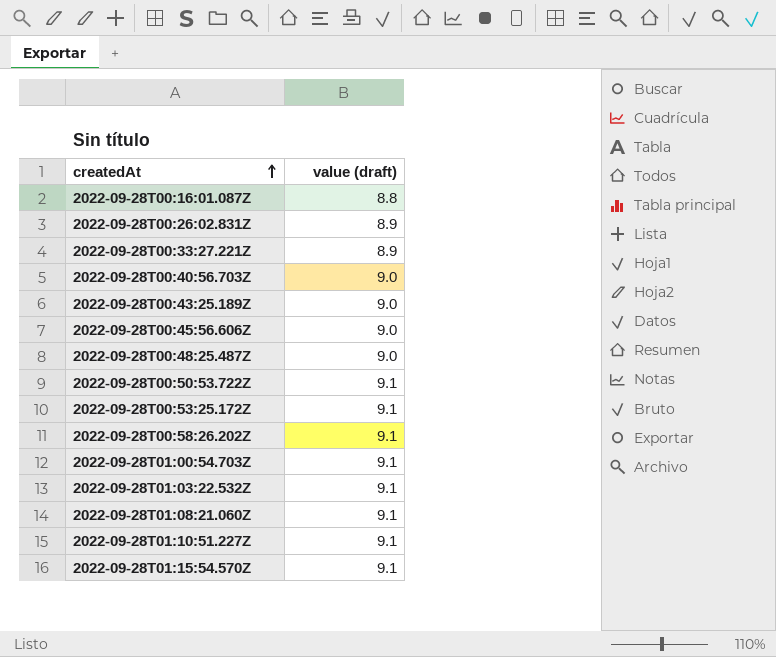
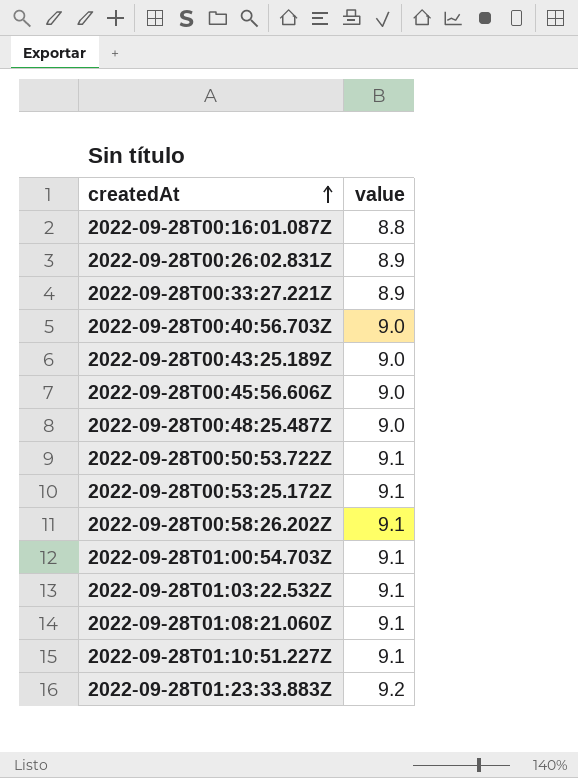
column name: value (draft) -> value
row 2022-09-28T01:15:54.570Z: 9.1 -> none
row 2022-09-28T01:23:33.883Z: none -> 9.2

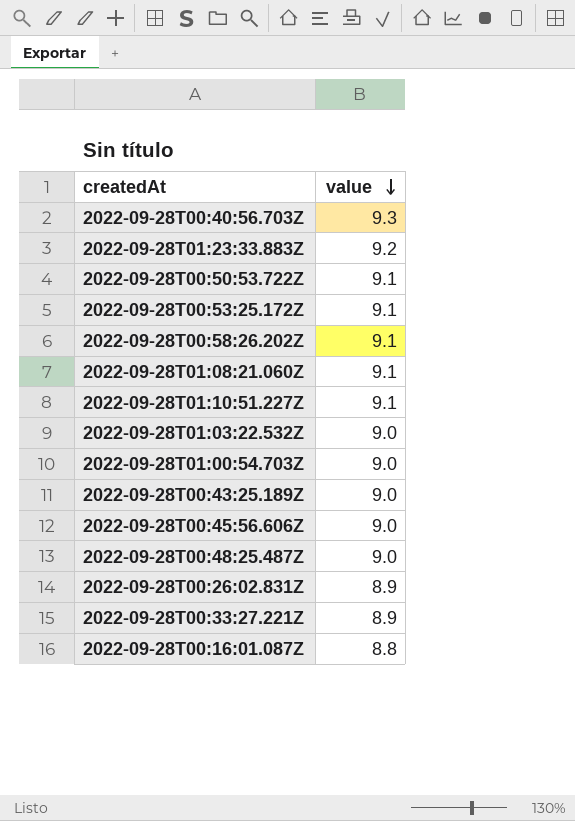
row order: createdAt ascending -> value descending
2022-09-28T00:40:56.703Z | value: 9.0 -> 9.3
2022-09-28T01:03:22.532Z | value: 9.1 -> 9.0
2022-09-28T01:00:54.703Z | value: 9.1 -> 9.0

